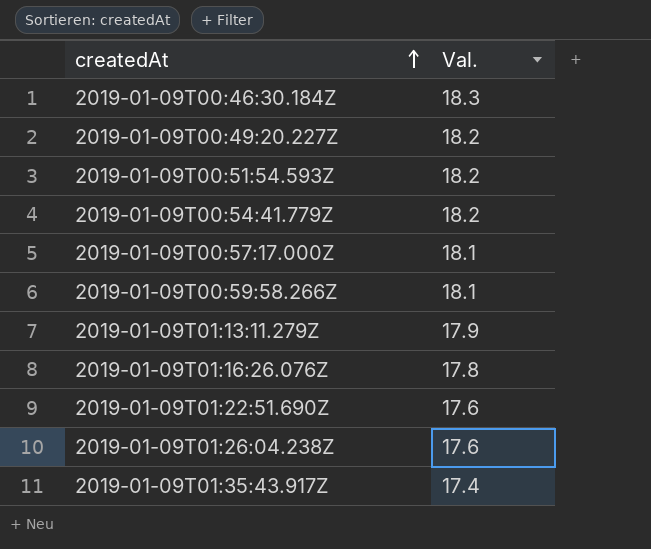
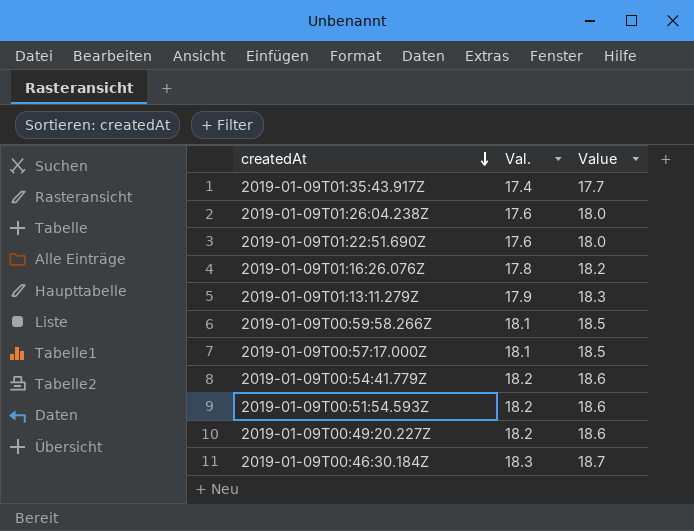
row order: createdAt ascending -> createdAt descending
column Value | formula: none -> [Val.] * 1.02

